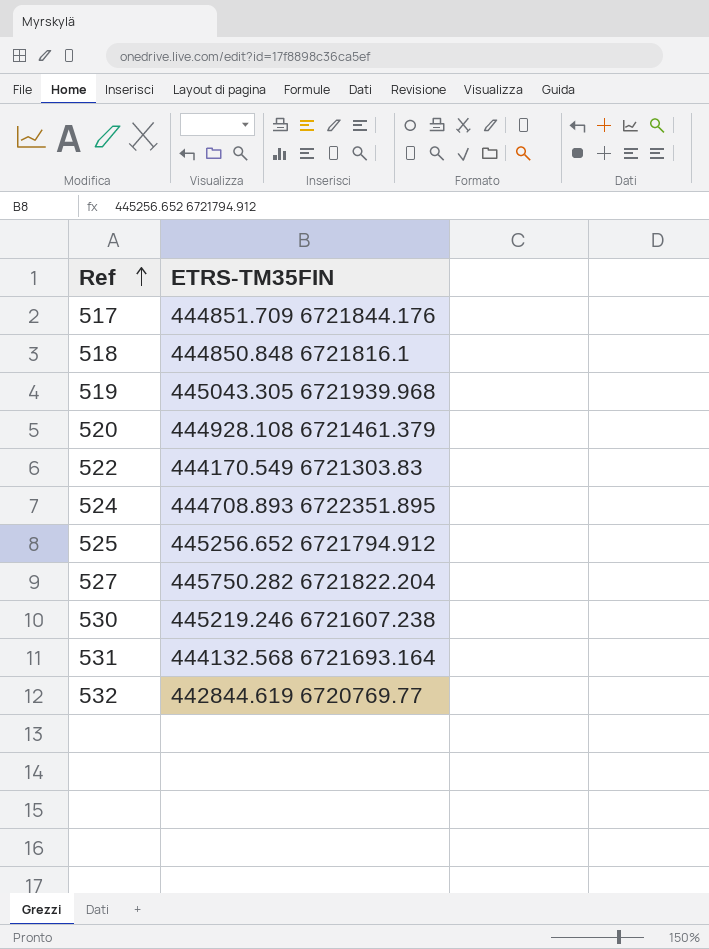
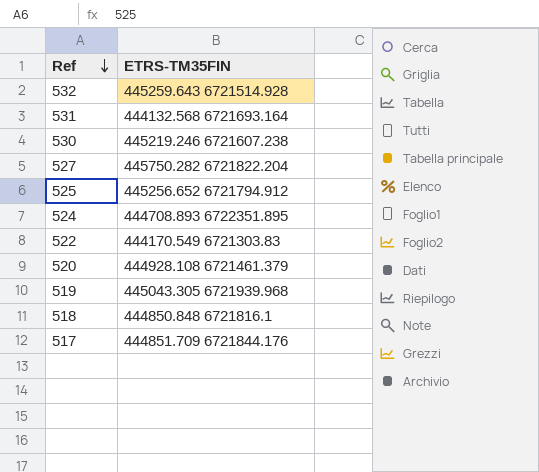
row order: Ref ascending -> Ref descending
532 | ETRS-TM35FIN: 442844.619 6720769.77 -> 445259.643 6721514.928

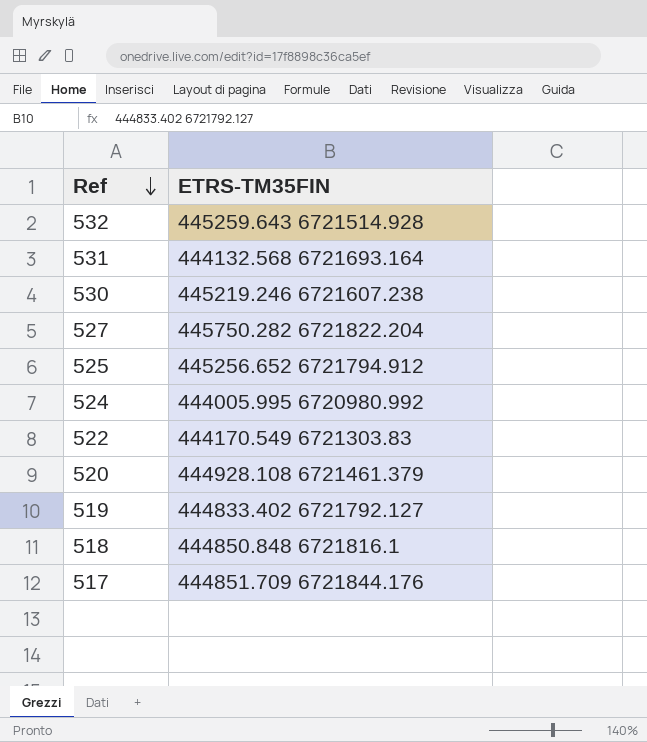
524 | ETRS-TM35FIN: 444708.893 6722351.895 -> 444005.995 6720980.992
519 | ETRS-TM35FIN: 445043.305 6721939.968 -> 444833.402 6721792.127

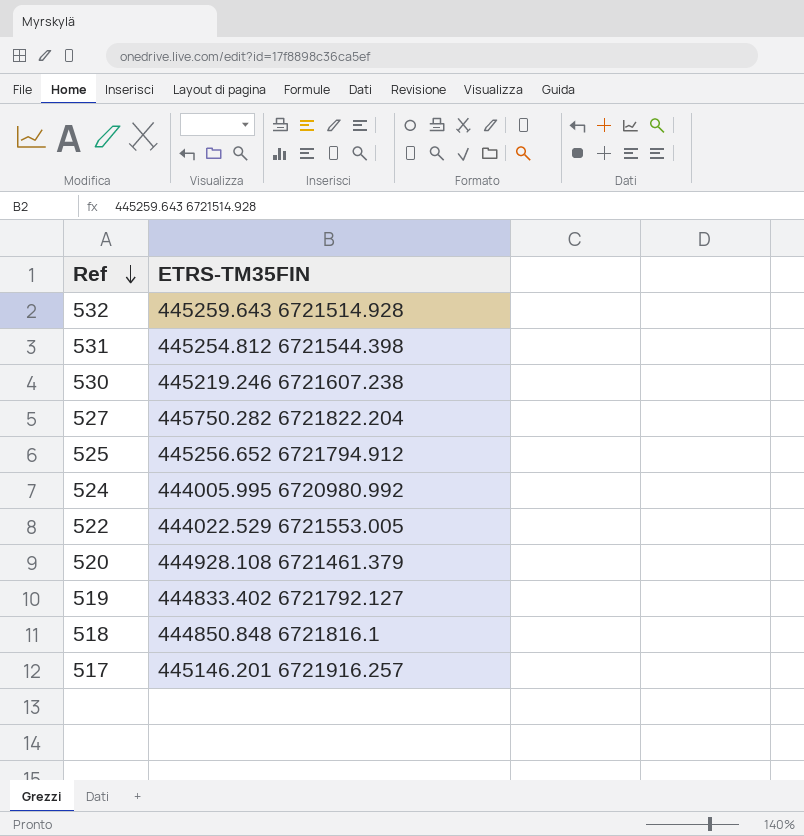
531 | ETRS-TM35FIN: 444132.568 6721693.164 -> 445254.812 6721544.398
522 | ETRS-TM35FIN: 444170.549 6721303.83 -> 444022.529 6721553.005
517 | ETRS-TM35FIN: 444851.709 6721844.176 -> 445146.201 6721916.257

